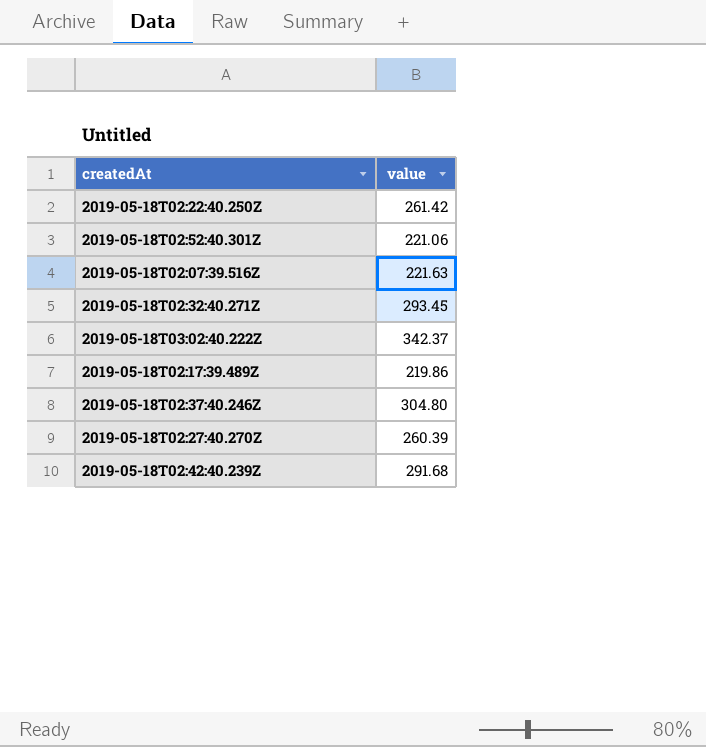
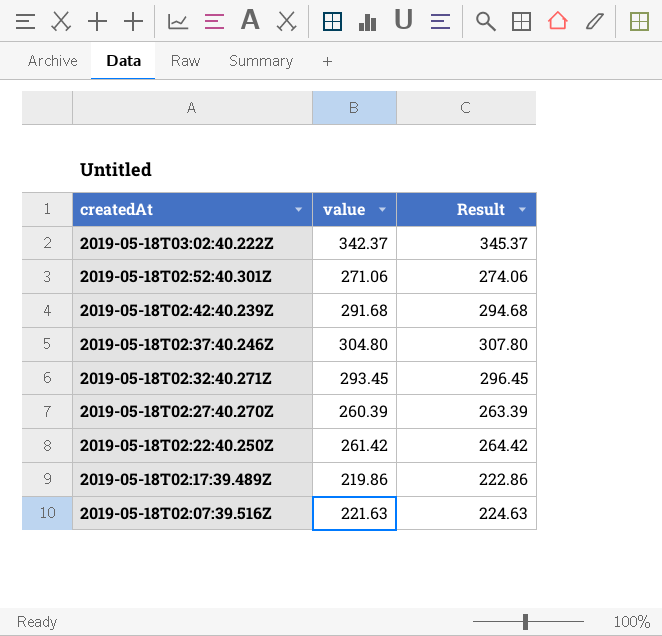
row order: none -> createdAt descending
column Result | formula: none -> [value] + 3
2019-05-18T02:52:40.301Z | value: 221.06 -> 271.06

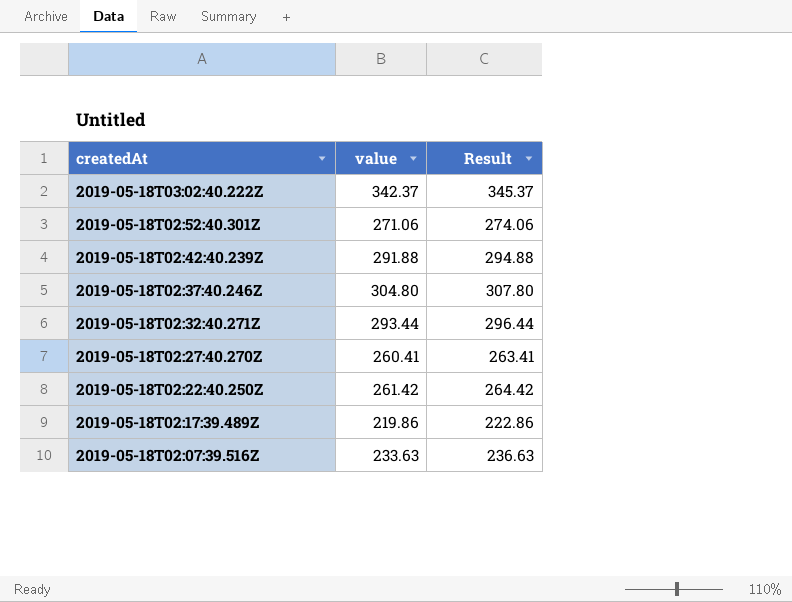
2019-05-18T02:42:40.239Z | value: 291.68 -> 291.88
2019-05-18T02:42:40.239Z | Result: 294.68 -> 294.88
2019-05-18T02:32:40.271Z | value: 293.45 -> 293.44
2019-05-18T02:32:40.271Z | Result: 296.45 -> 296.44
2019-05-18T02:27:40.270Z | value: 260.39 -> 260.41
2019-05-18T02:27:40.270Z | Result: 263.39 -> 263.41
2019-05-18T02:07:39.516Z | value: 221.63 -> 233.63
2019-05-18T02:07:39.516Z | Result: 224.63 -> 236.63

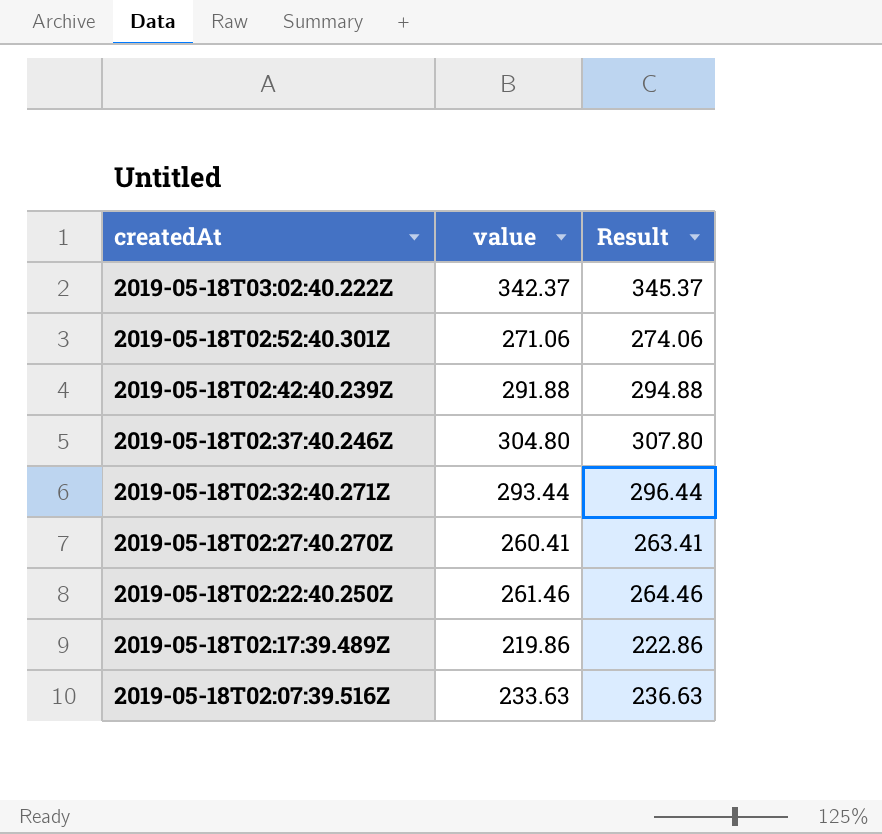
2019-05-18T02:22:40.250Z | value: 261.42 -> 261.46
2019-05-18T02:22:40.250Z | Result: 264.42 -> 264.46

